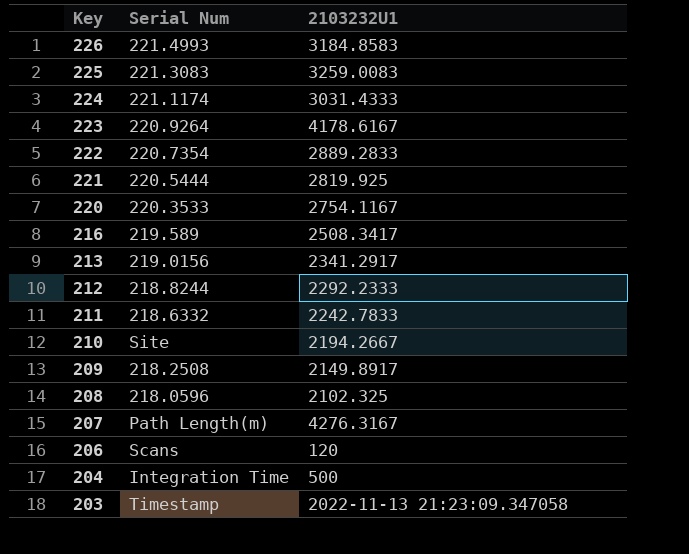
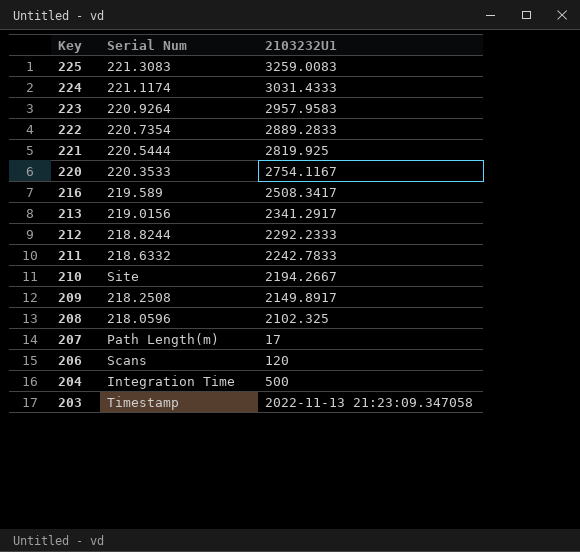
row 226: 221.4993 | 3184.8583 -> none
223 | 2103232U1: 4178.6167 -> 2957.9583
207 | 2103232U1: 4276.3167 -> 17

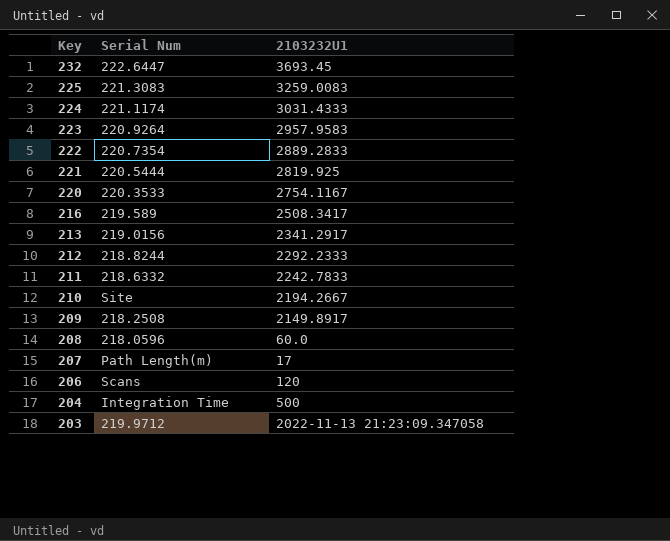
row 232: none -> 222.6447 | 3693.45
208 | 2103232U1: 2102.325 -> 60.0
203 | Serial Num: Timestamp -> 219.9712

